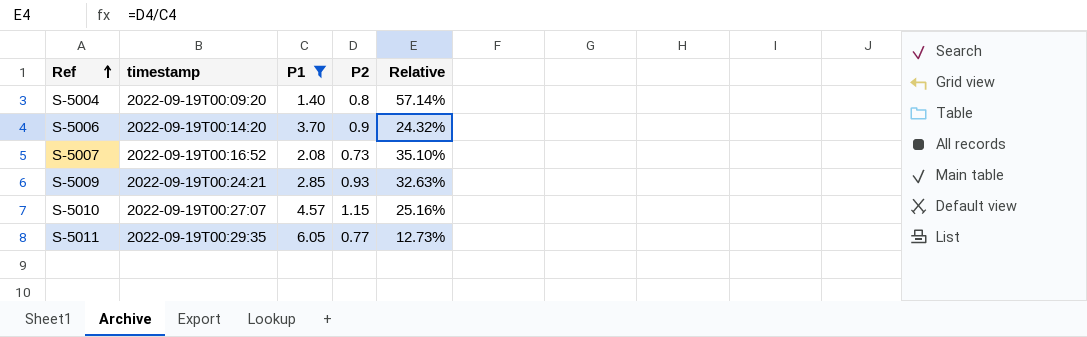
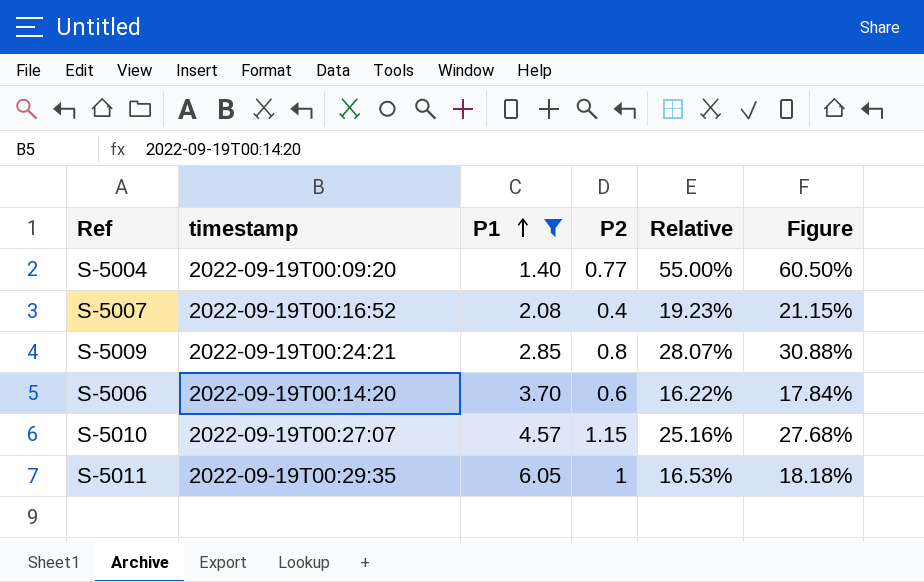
row order: Ref ascending -> P1 ascending
column Figure | formula: none -> [Relative] * 1.1
S-5004 | P2: 0.8 -> 0.77
S-5004 | Relative: 57.14% -> 55.00%
S-5007 | P2: 0.73 -> 0.4
S-5007 | Relative: 35.10% -> 19.23%
S-5009 | P2: 0.93 -> 0.8
S-5009 | Relative: 32.63% -> 28.07%
S-5006 | P2: 0.9 -> 0.6
S-5006 | Relative: 24.32% -> 16.22%
S-5011 | P2: 0.77 -> 1
S-5011 | Relative: 12.73% -> 16.53%

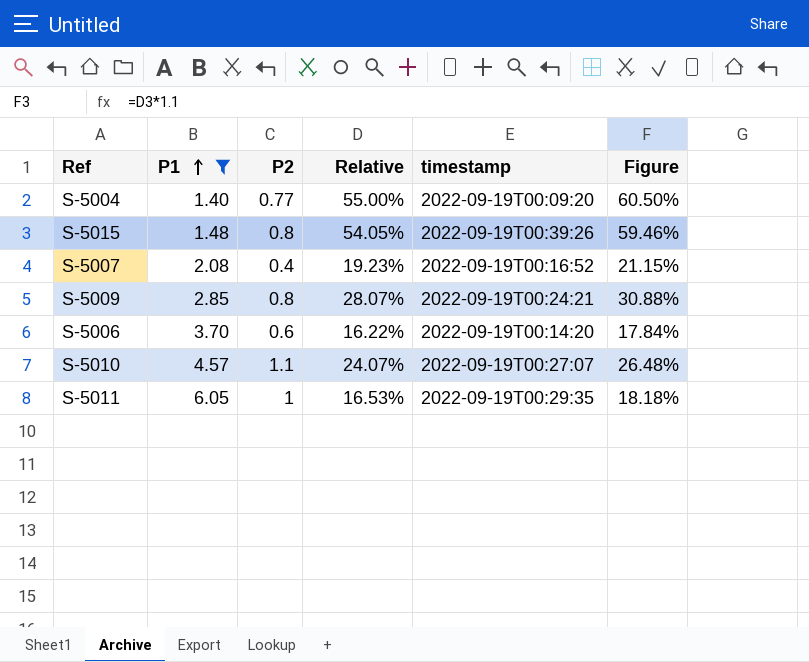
column timestamp | position: 2 -> 5
row S-5015: none -> 1.48 | 0.8 | 54.05% | 2022-09-19T00:39:26 | 59.46%
S-5010 | P2: 1.15 -> 1.1
S-5010 | Relative: 25.16% -> 24.07%
S-5010 | Figure: 27.68% -> 26.48%

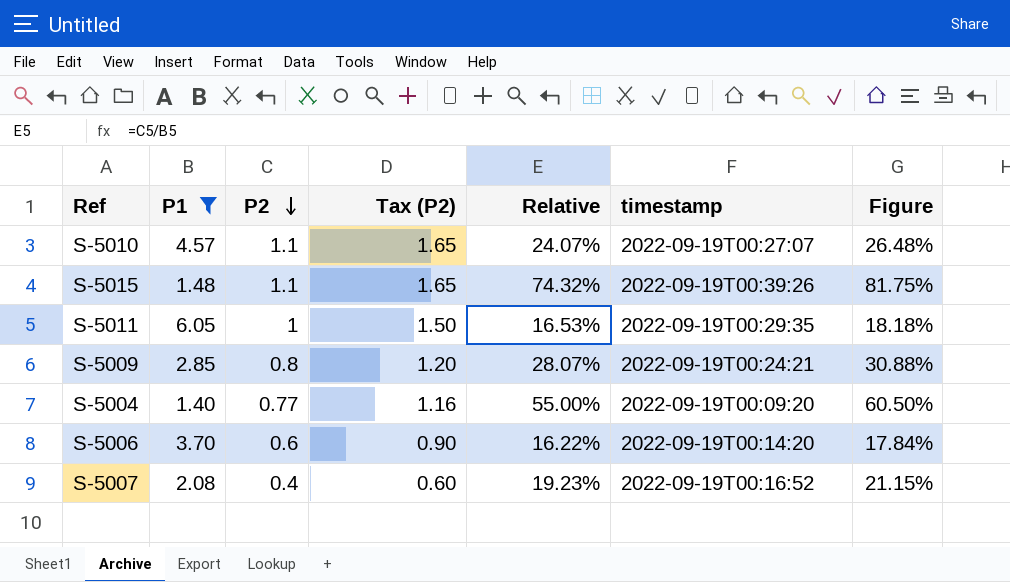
row order: P1 ascending -> P2 descending
column Tax (P2) | formula: none -> [P2] * 1.5
S-5015 | P2: 0.8 -> 1.1
S-5015 | Relative: 54.05% -> 74.32%
S-5015 | Figure: 59.46% -> 81.75%

